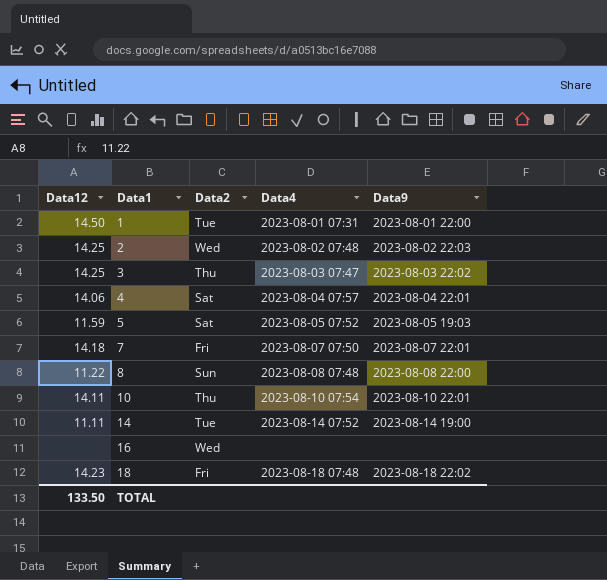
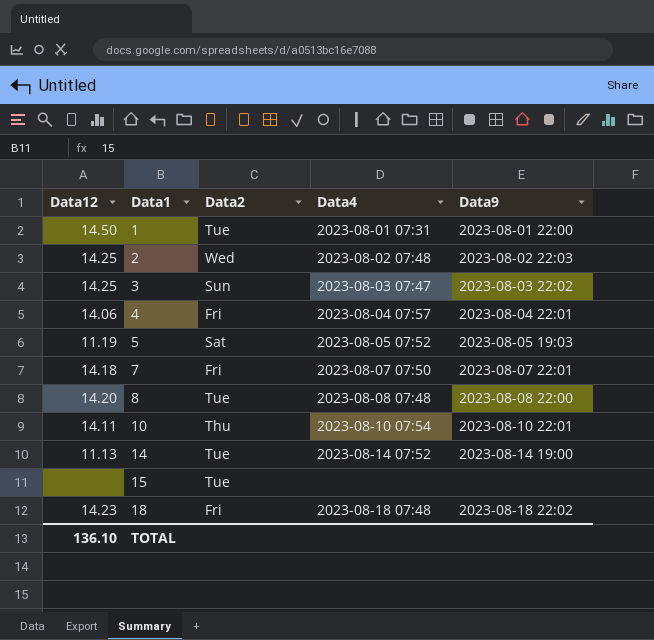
row 16: none | Wed | none | none -> none
3 | Data2: Thu -> Sun
4 | Data2: Sat -> Fri
5 | Data12: 11.59 -> 11.19
8 | Data12: 11.22 -> 14.20
8 | Data2: Sun -> Tue
14 | Data12: 11.11 -> 11.13
row 15: none -> none | Tue | none | none
TOTAL | Data12: 133.50 -> 136.10

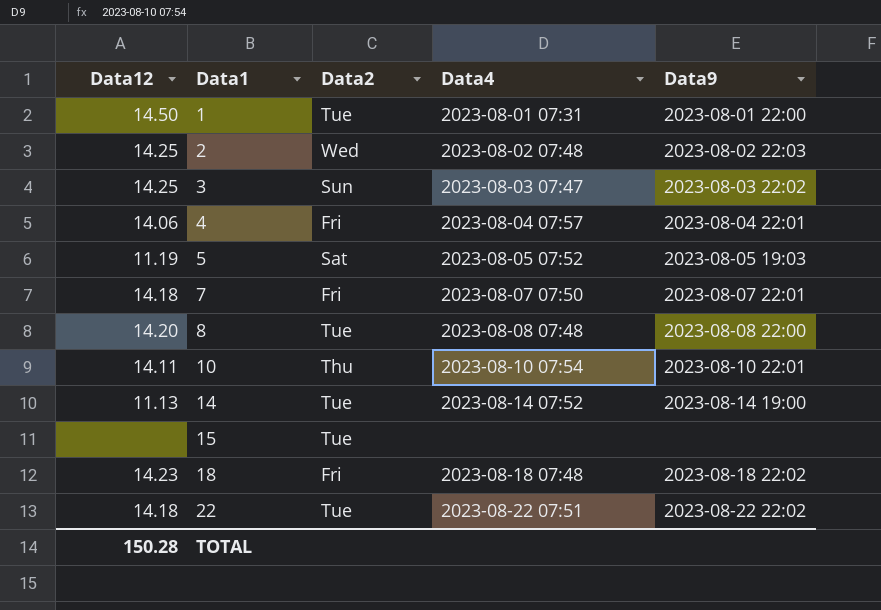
row 22: none -> 14.18 | Tue | 2023-08-22 07:51 | 2023-08-22 22:02
TOTAL | Data12: 136.10 -> 150.28

